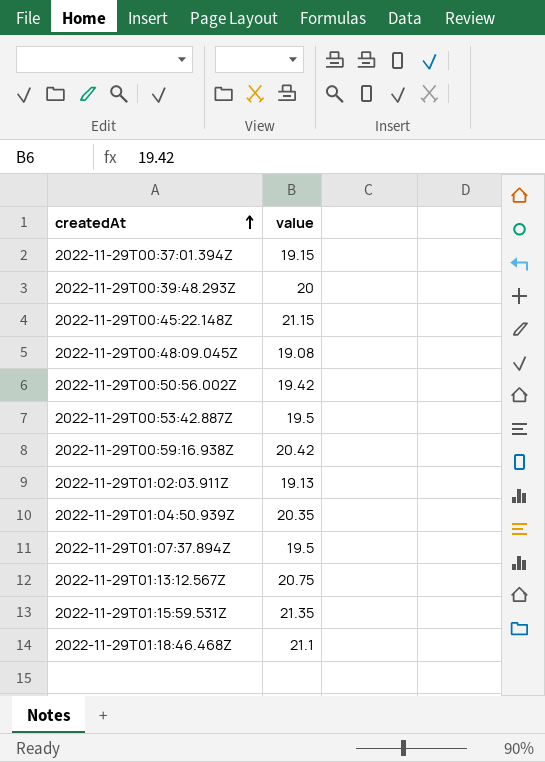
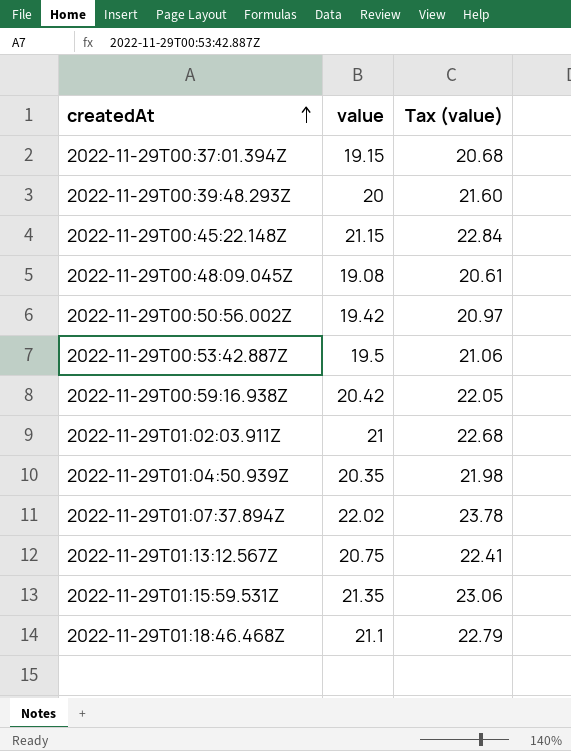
column Tax (value) | formula: none -> [value] * 1.08
2022-11-29T01:02:03.911Z | value: 19.13 -> 21
2022-11-29T01:07:37.894Z | value: 19.5 -> 22.02

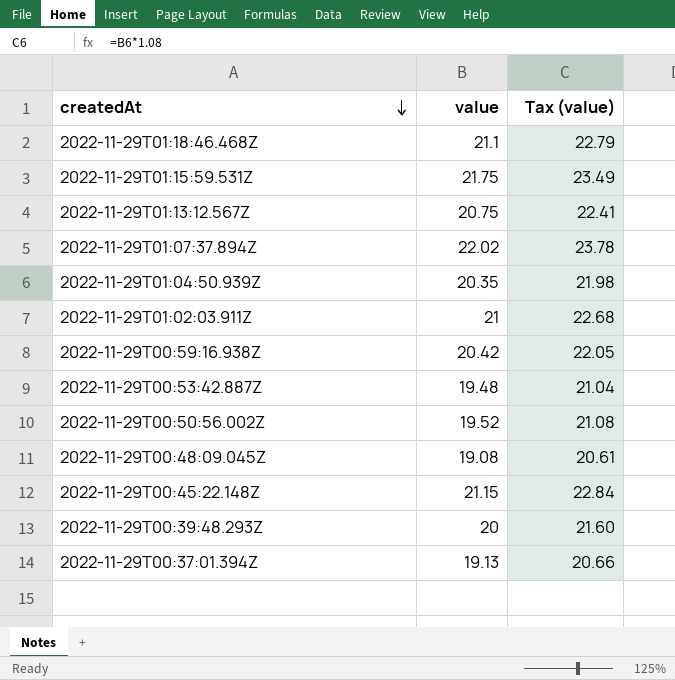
row order: createdAt ascending -> createdAt descending
2022-11-29T01:15:59.531Z | value: 21.35 -> 21.75
2022-11-29T01:15:59.531Z | Tax (value): 23.06 -> 23.49
2022-11-29T00:53:42.887Z | value: 19.5 -> 19.48
2022-11-29T00:53:42.887Z | Tax (value): 21.06 -> 21.04
2022-11-29T00:50:56.002Z | value: 19.42 -> 19.52
2022-11-29T00:50:56.002Z | Tax (value): 20.97 -> 21.08
2022-11-29T00:37:01.394Z | value: 19.15 -> 19.13
2022-11-29T00:37:01.394Z | Tax (value): 20.68 -> 20.66

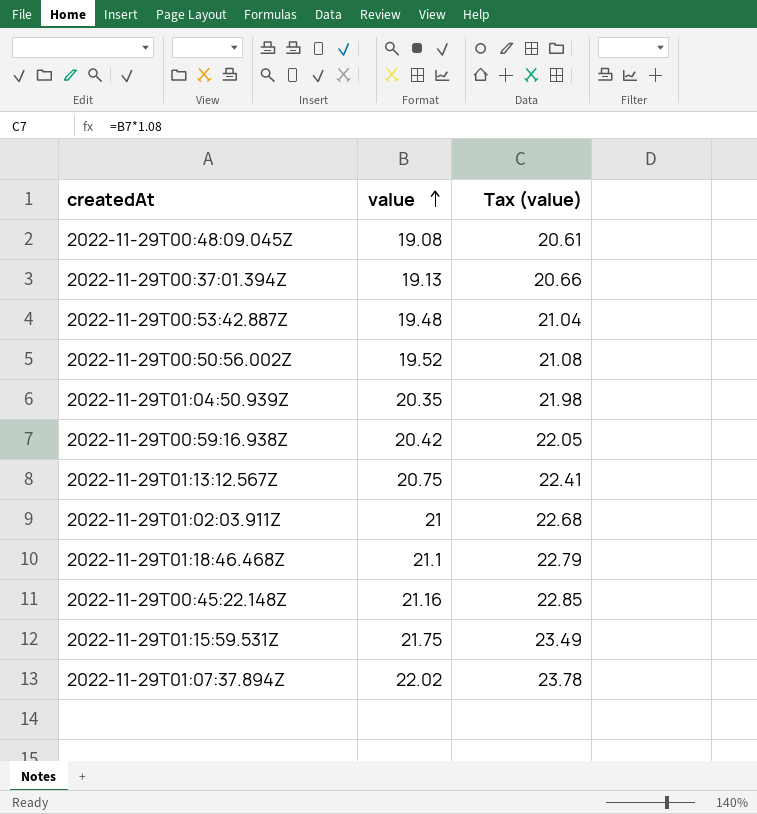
row order: createdAt descending -> value ascending
row 2022-11-29T00:39:48.293Z: 20 | 21.60 -> none
2022-11-29T00:45:22.148Z | value: 21.15 -> 21.16
2022-11-29T00:45:22.148Z | Tax (value): 22.84 -> 22.85

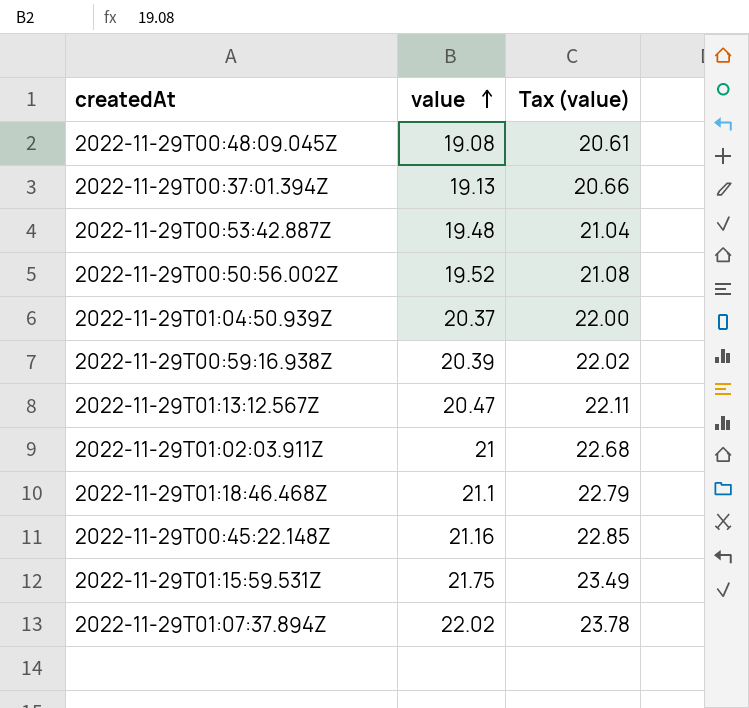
2022-11-29T01:04:50.939Z | value: 20.35 -> 20.37
2022-11-29T01:04:50.939Z | Tax (value): 21.98 -> 22.00
2022-11-29T00:59:16.938Z | value: 20.42 -> 20.39
2022-11-29T00:59:16.938Z | Tax (value): 22.05 -> 22.02
2022-11-29T01:13:12.567Z | value: 20.75 -> 20.47
2022-11-29T01:13:12.567Z | Tax (value): 22.41 -> 22.11

